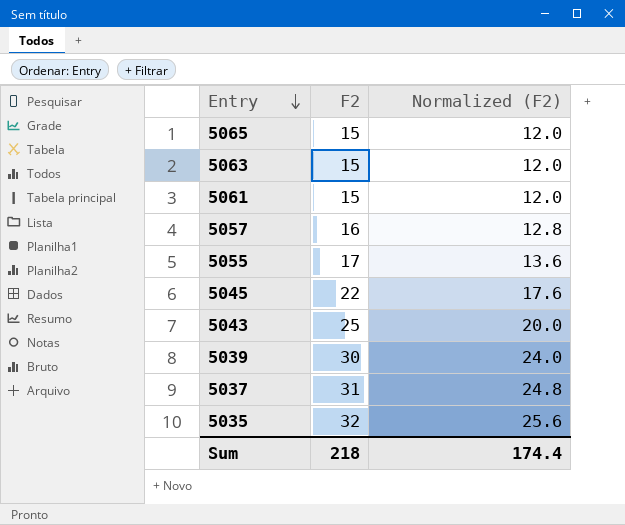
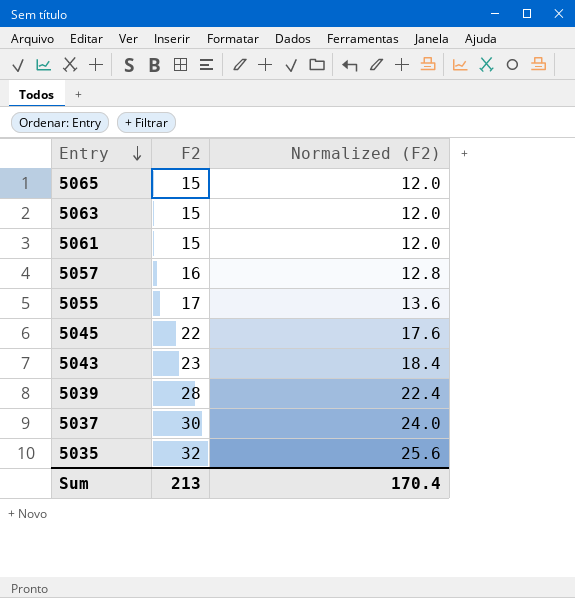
5043 | F2: 25 -> 23
5043 | Normalized (F2): 20.0 -> 18.4
5039 | F2: 30 -> 28
5039 | Normalized (F2): 24.0 -> 22.4
5037 | F2: 31 -> 30
5037 | Normalized (F2): 24.8 -> 24.0
Sum | F2: 218 -> 213
Sum | Normalized (F2): 174.4 -> 170.4

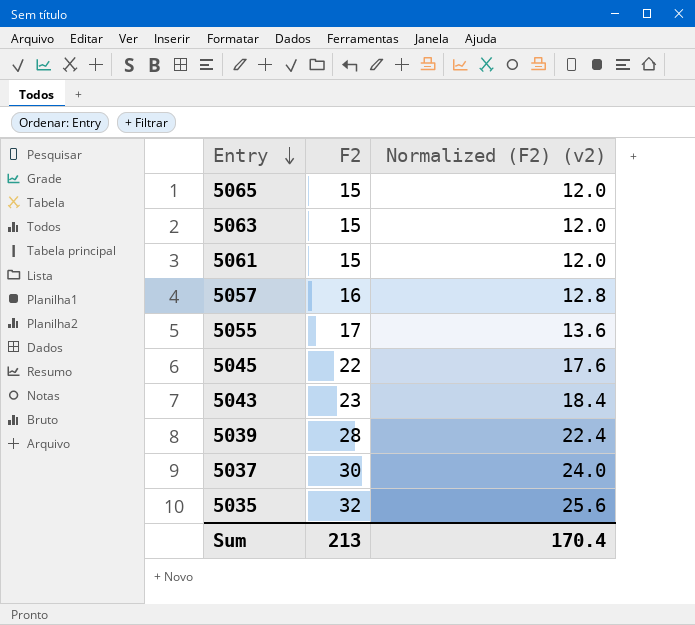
column name: Normalized (F2) -> Normalized (F2) (v2)

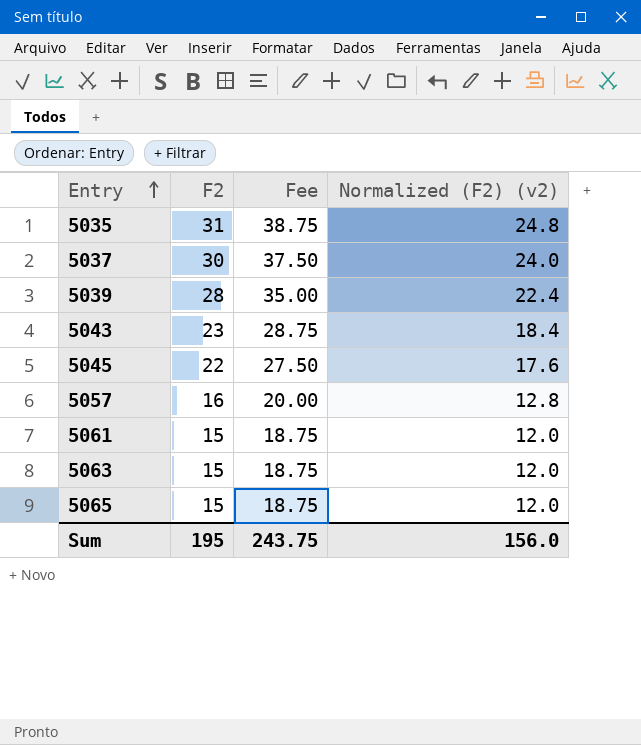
row order: Entry descending -> Entry ascending
column Fee | formula: none -> [F2] * 1.25
row 5055: 17 | 13.6 -> none
5035 | F2: 32 -> 31
5035 | Normalized (F2) (v2): 25.6 -> 24.8
Sum | F2: 213 -> 195
Sum | Normalized (F2) (v2): 170.4 -> 156.0

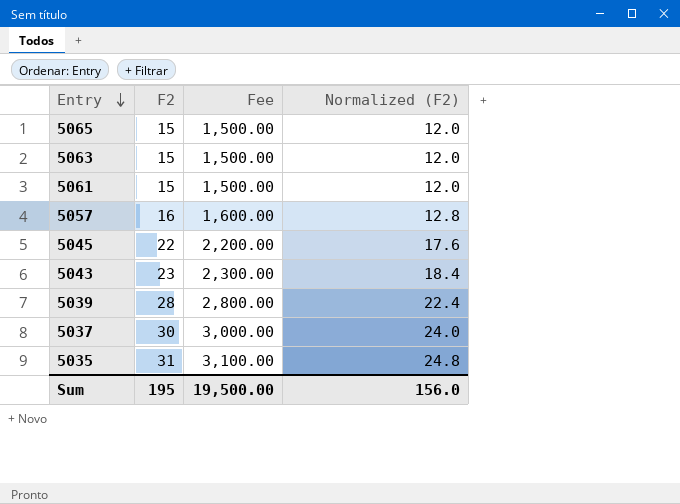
row order: Entry ascending -> Entry descending
column Fee | formula: [F2] * 1.25 -> [F2] * 100
column name: Normalized (F2) (v2) -> Normalized (F2)
Sum | Fee: 243.75 -> 19,500.00

